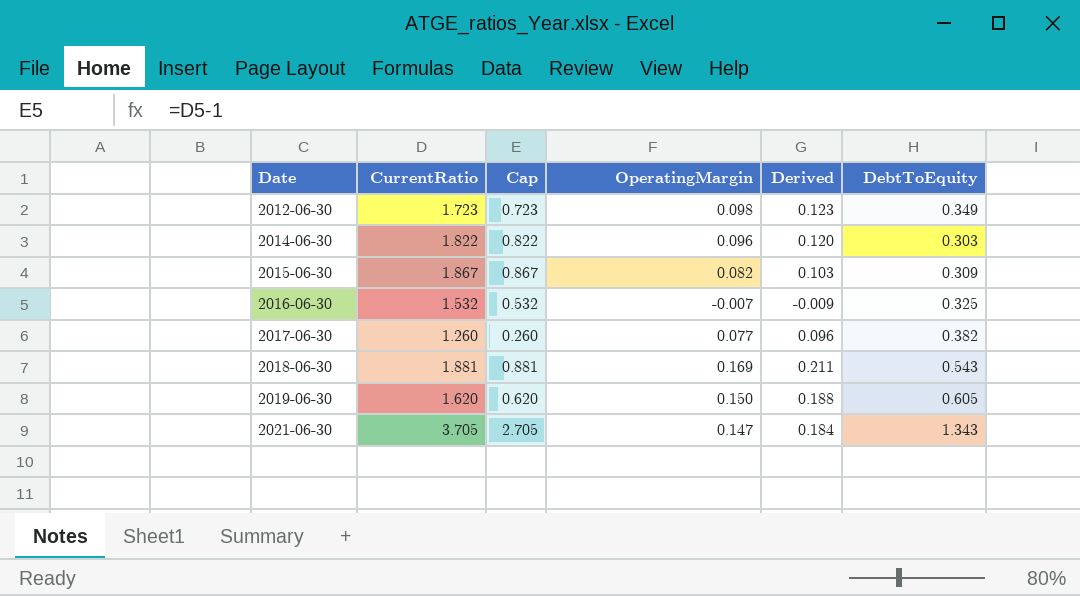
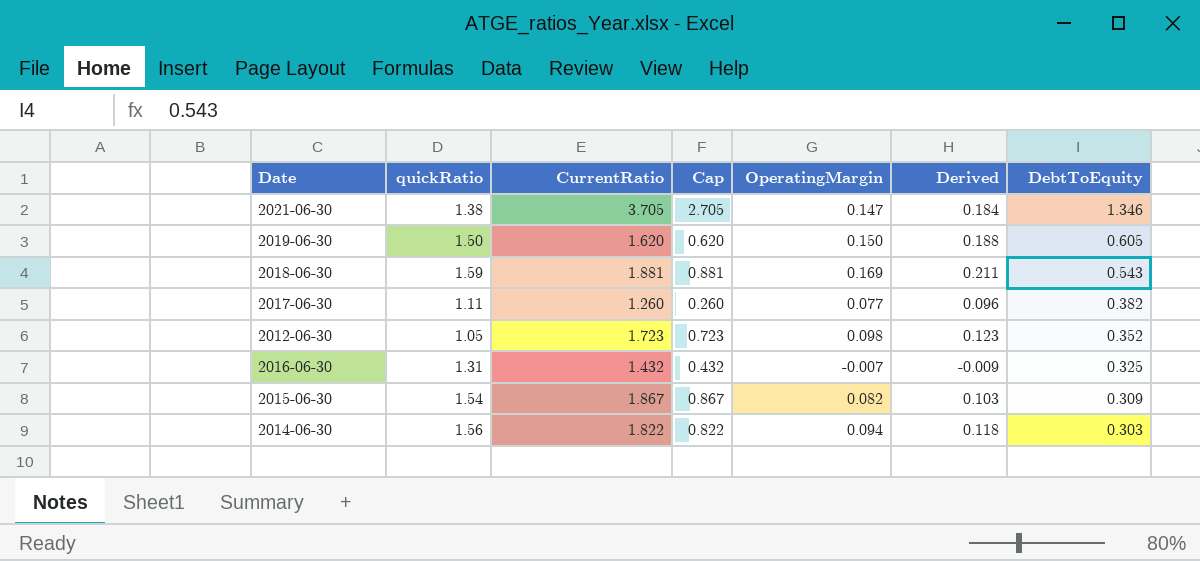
row order: Date ascending -> DebtToEquity descending
column quickRatio | position: none -> 2
2021-06-30 | DebtToEquity: 1.343 -> 1.346
2012-06-30 | DebtToEquity: 0.349 -> 0.352
2016-06-30 | CurrentRatio: 1.532 -> 1.432
2016-06-30 | Cap: 0.532 -> 0.432
2014-06-30 | OperatingMargin: 0.096 -> 0.094
2014-06-30 | Derived: 0.120 -> 0.118

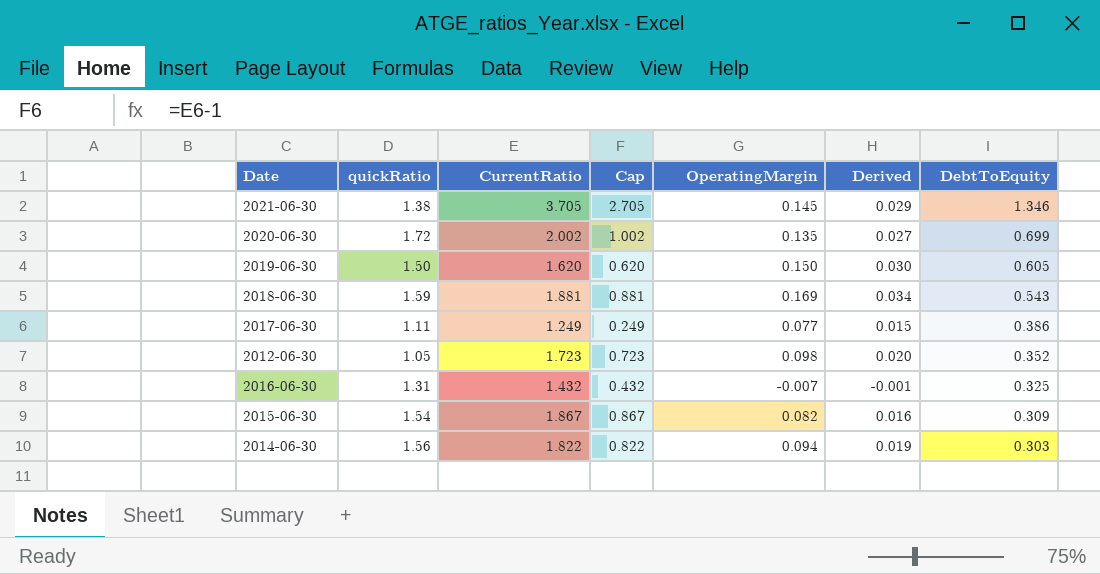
column Derived | formula: [OperatingMargin] * 1.25 -> [OperatingMargin] * 0.2
2021-06-30 | OperatingMargin: 0.147 -> 0.145
row 2020-06-30: none -> 1.72 | 2.002 | 1.002 | 0.135 | 0.027 | 0.699
2017-06-30 | CurrentRatio: 1.260 -> 1.249
2017-06-30 | Cap: 0.260 -> 0.249
2017-06-30 | DebtToEquity: 0.382 -> 0.386

